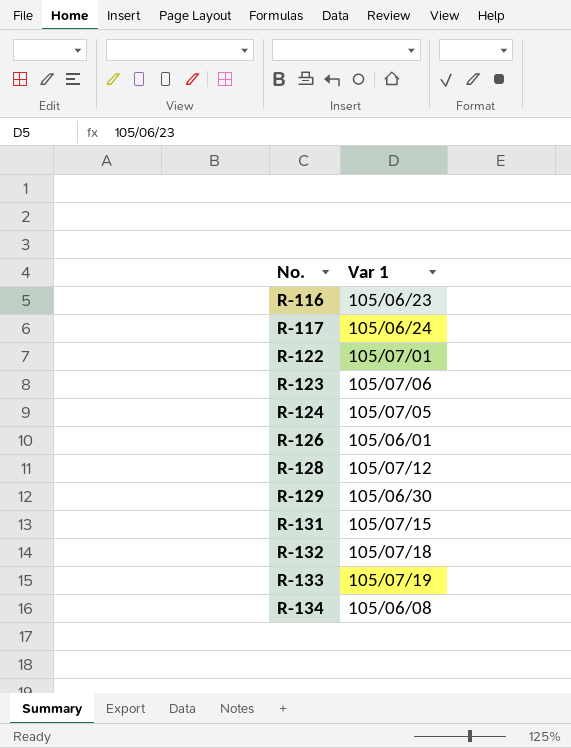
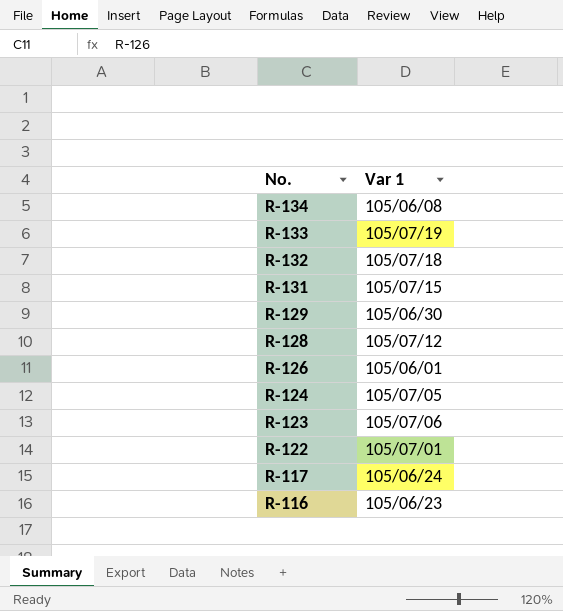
row order: No. ascending -> No. descending

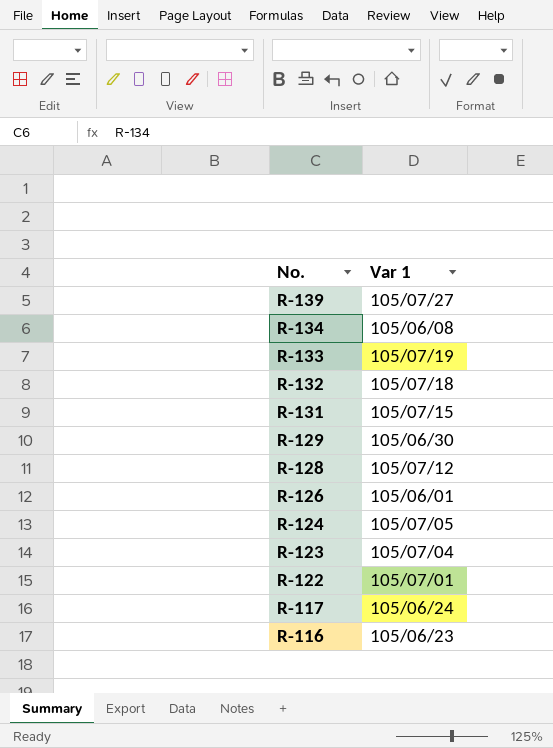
row R-139: none -> 105/07/27
R-123 | Var 1: 105/07/06 -> 105/07/04

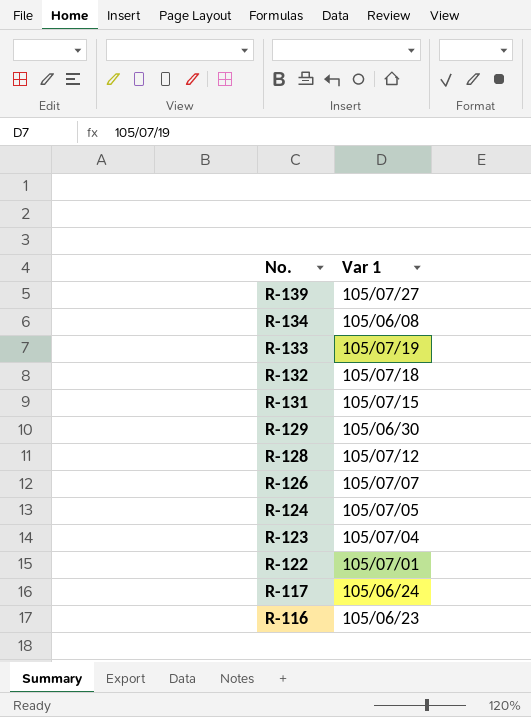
R-126 | Var 1: 105/06/01 -> 105/07/07

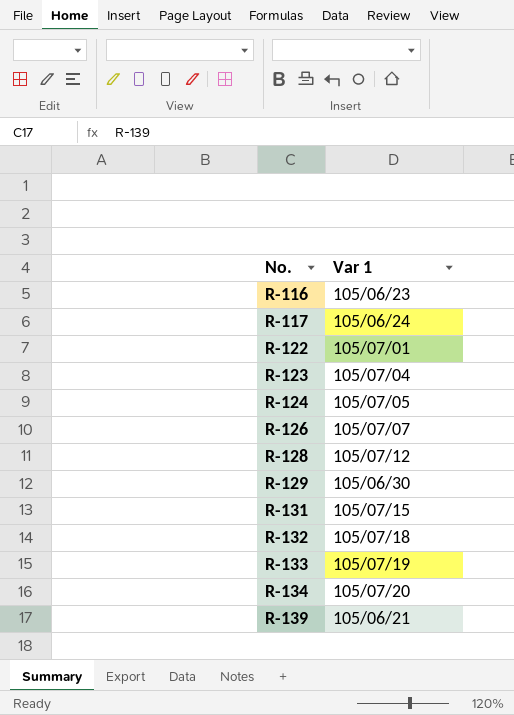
row order: No. descending -> No. ascending
R-134 | Var 1: 105/06/08 -> 105/07/20
R-139 | Var 1: 105/07/27 -> 105/06/21

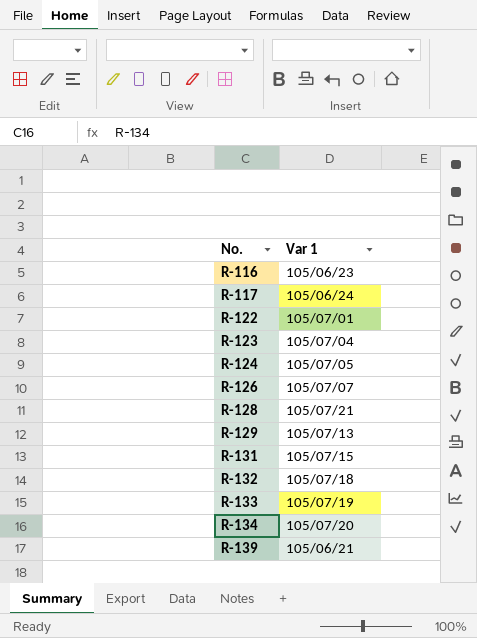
R-128 | Var 1: 105/07/12 -> 105/07/21
R-129 | Var 1: 105/06/30 -> 105/07/13

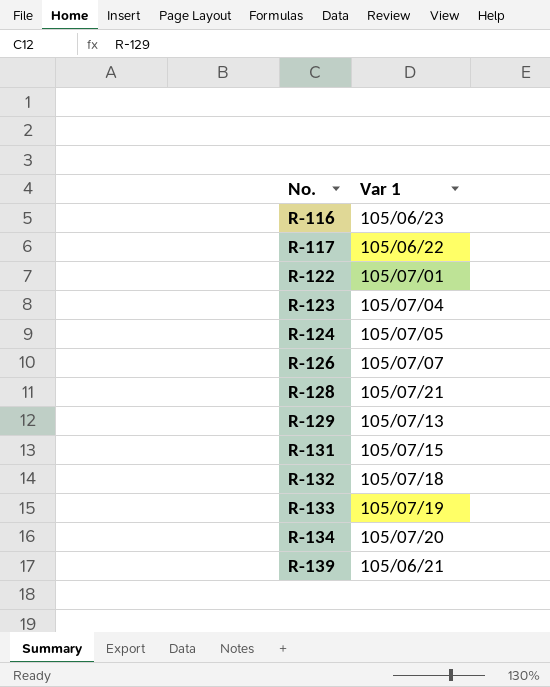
R-117 | Var 1: 105/06/24 -> 105/06/22

